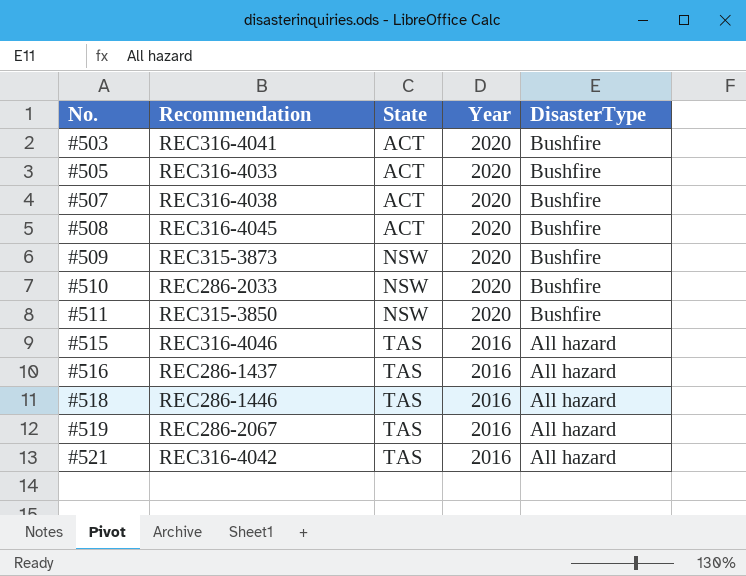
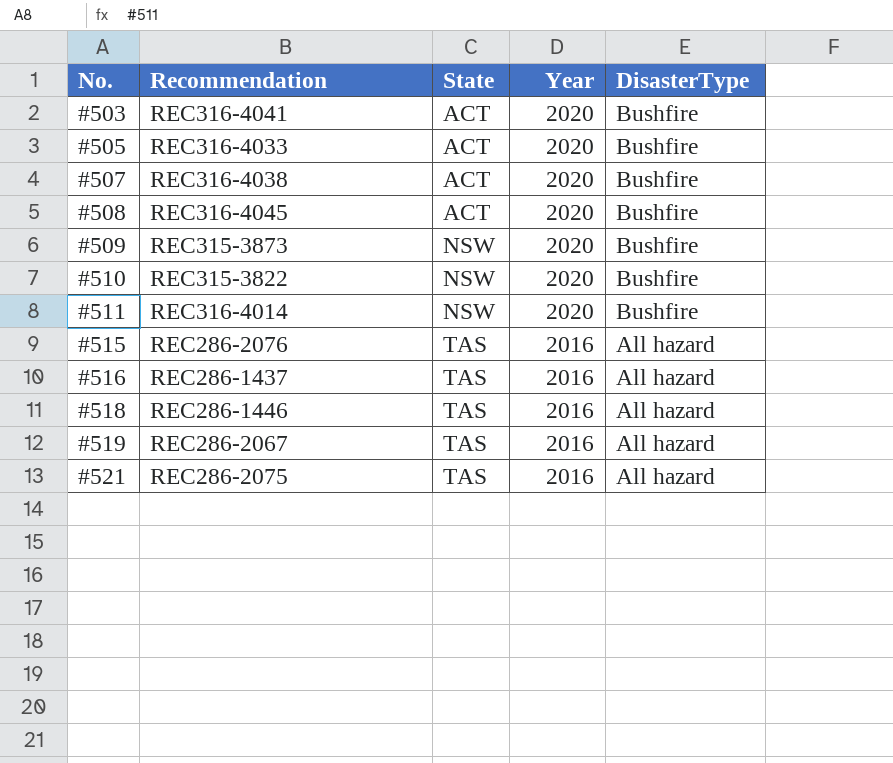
#510 | Recommendation: REC286-2033 -> REC315-3822
#511 | Recommendation: REC315-3850 -> REC316-4014
#515 | Recommendation: REC316-4046 -> REC286-2076
#521 | Recommendation: REC316-4042 -> REC286-2075

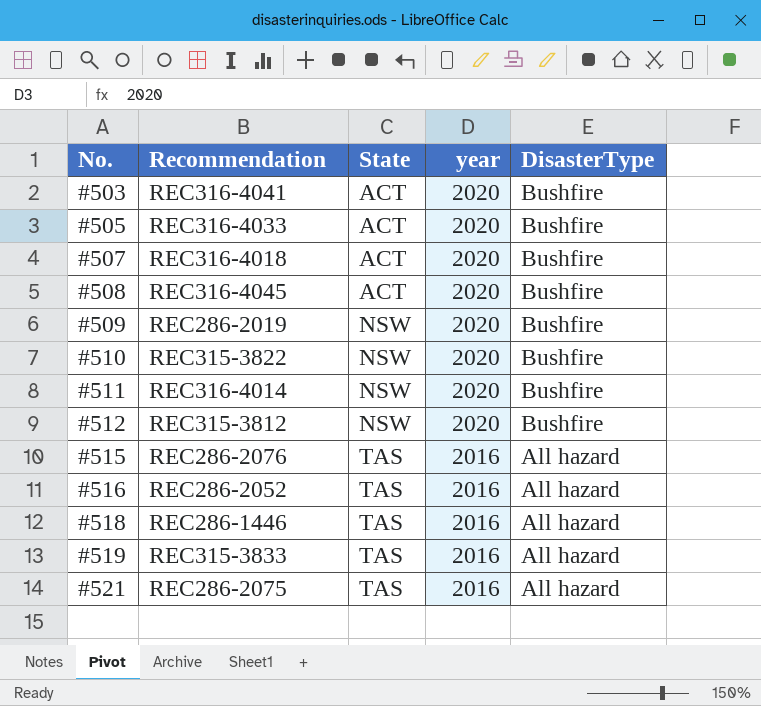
column name: Year -> year
#507 | Recommendation: REC316-4038 -> REC316-4018
#509 | Recommendation: REC315-3873 -> REC286-2019
row #512: none -> REC315-3812 | NSW | 2020 | Bushfire
#516 | Recommendation: REC286-1437 -> REC286-2052
#519 | Recommendation: REC286-2067 -> REC315-3833

